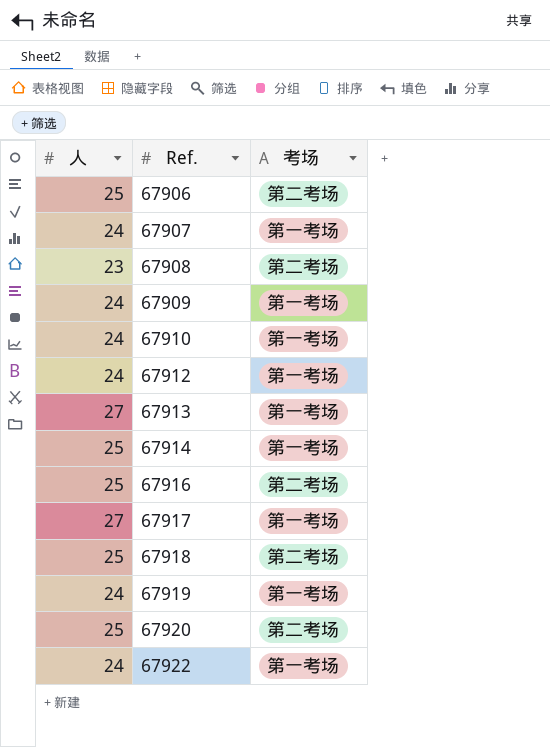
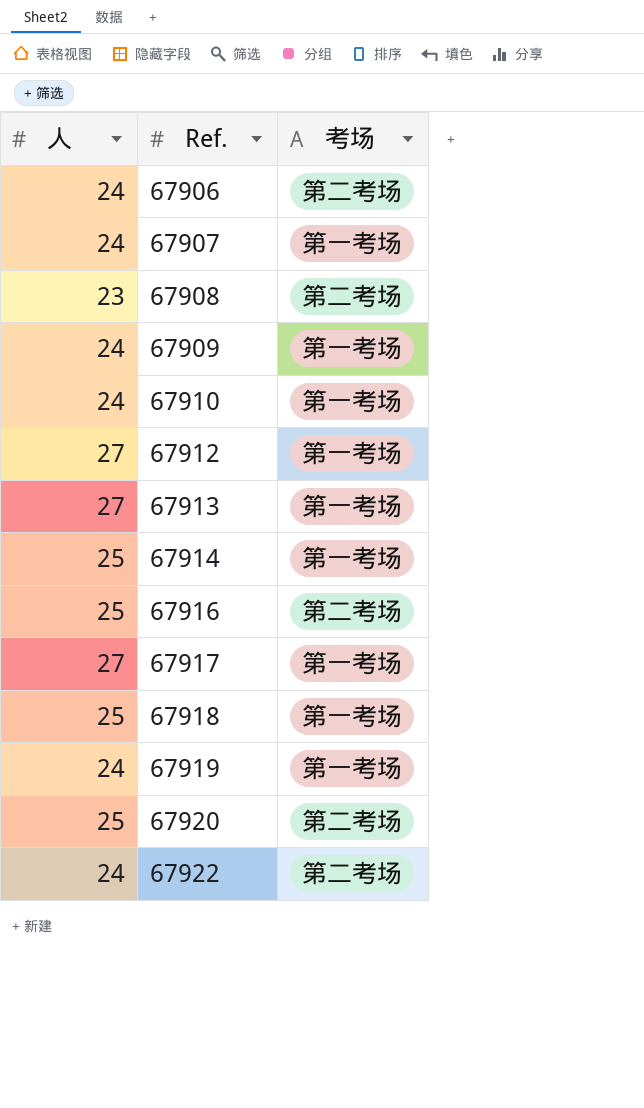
67906 | 人: 25 -> 24
67912 | 人: 24 -> 27
67918 | 考场: 第二考场 -> 第一考场
67922 | 考场: 第一考场 -> 第二考场

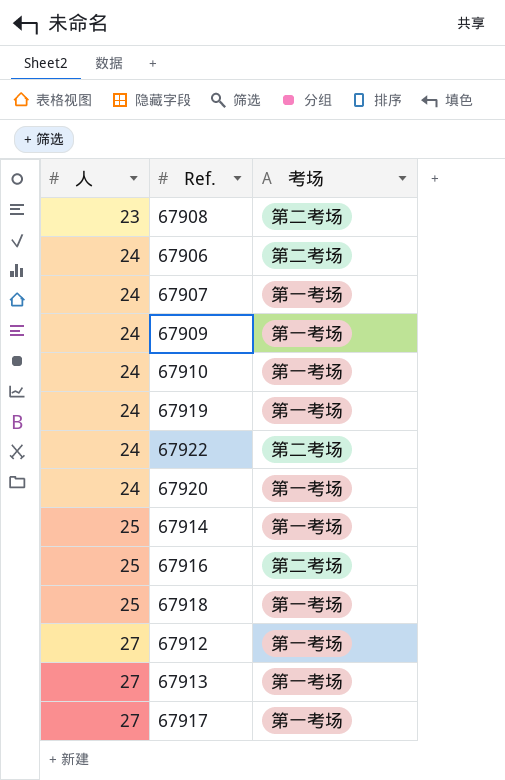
row order: Ref. ascending -> 人 ascending
67920 | 人: 25 -> 24
67920 | 考场: 第二考场 -> 第一考场

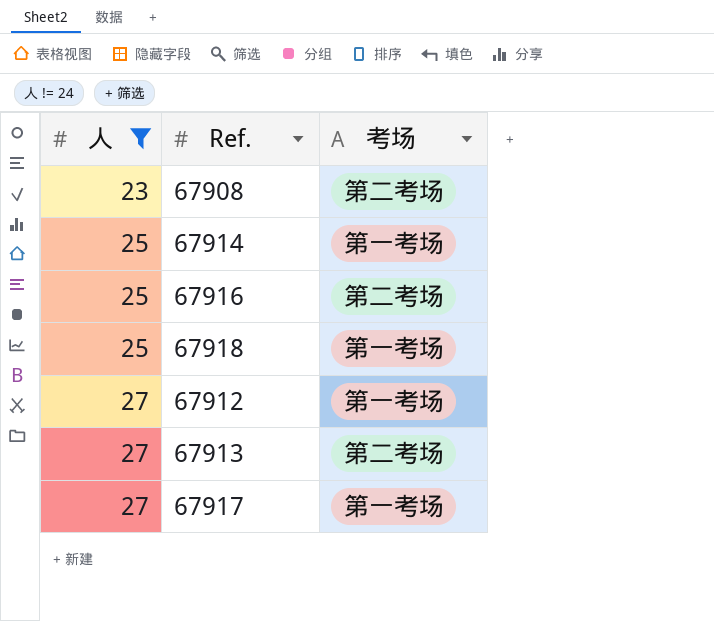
filter: none -> 人 != 24
67913 | 考场: 第一考场 -> 第二考场

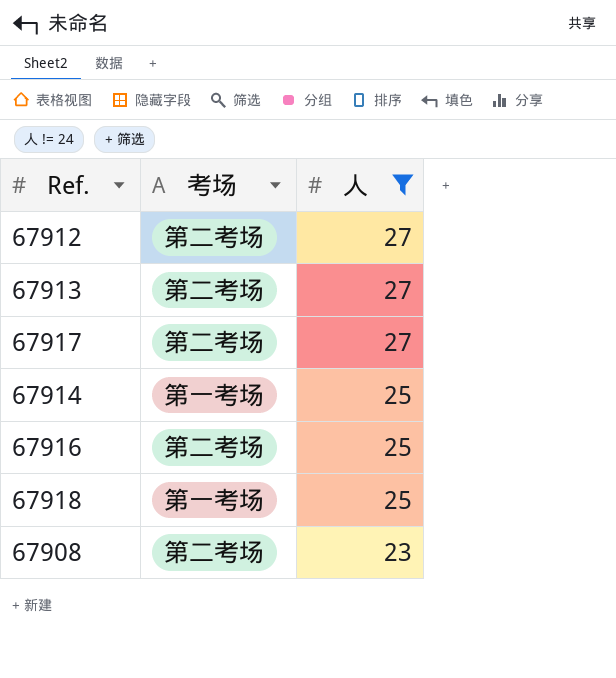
row order: 人 ascending -> 人 descending
column 人 | position: 1 -> 3
67912 | 考场: 第一考场 -> 第二考场
67917 | 考场: 第一考场 -> 第二考场

